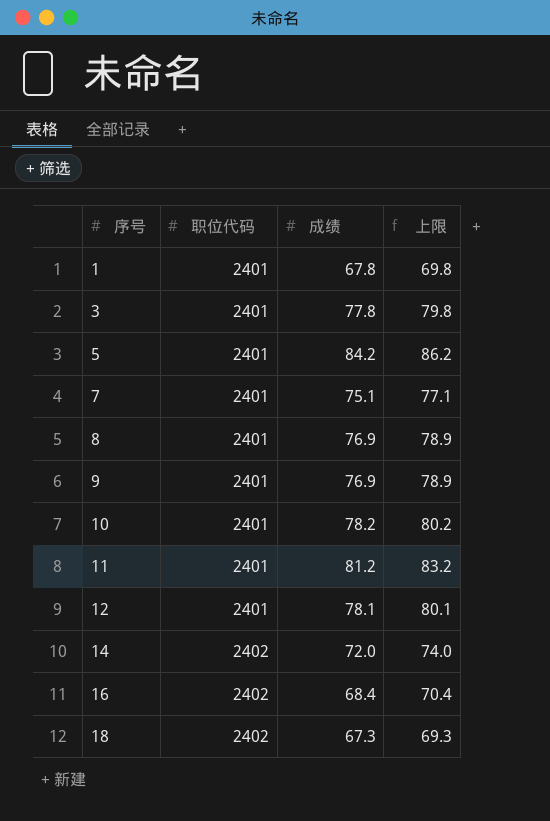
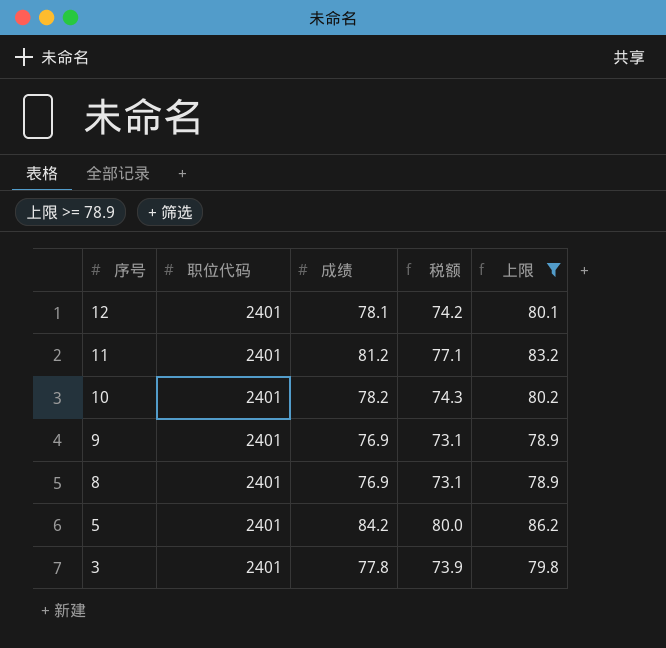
filter: none -> 上限 >= 78.9
row order: 序号 ascending -> 序号 descending
column 税额 | formula: none -> [成绩] * 0.95

